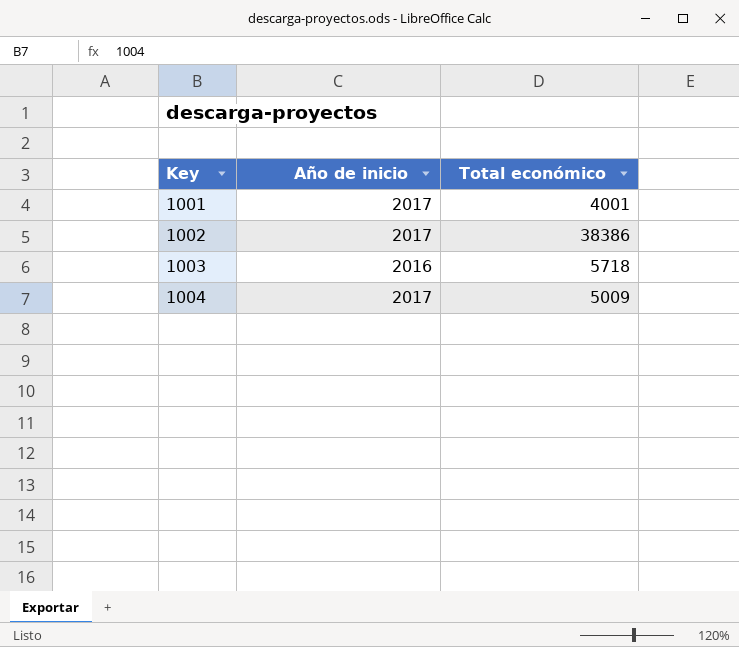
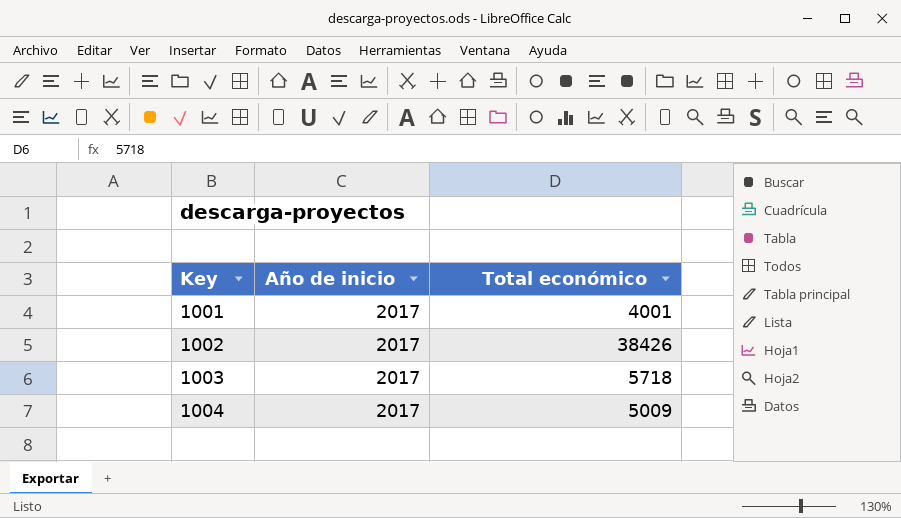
1002 | Total económico: 38386 -> 38426
1003 | Año de inicio: 2016 -> 2017

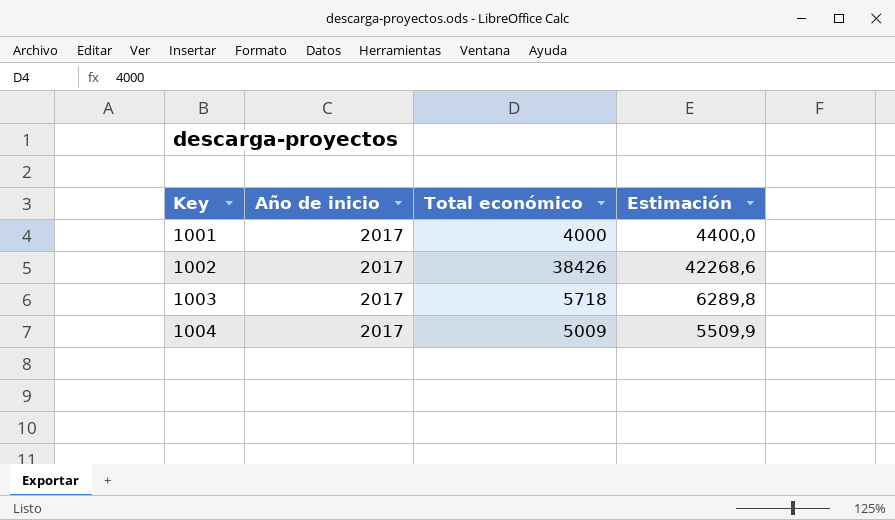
column Estimación | formula: none -> [Total económico] * 1,1
1001 | Total económico: 4001 -> 4000

